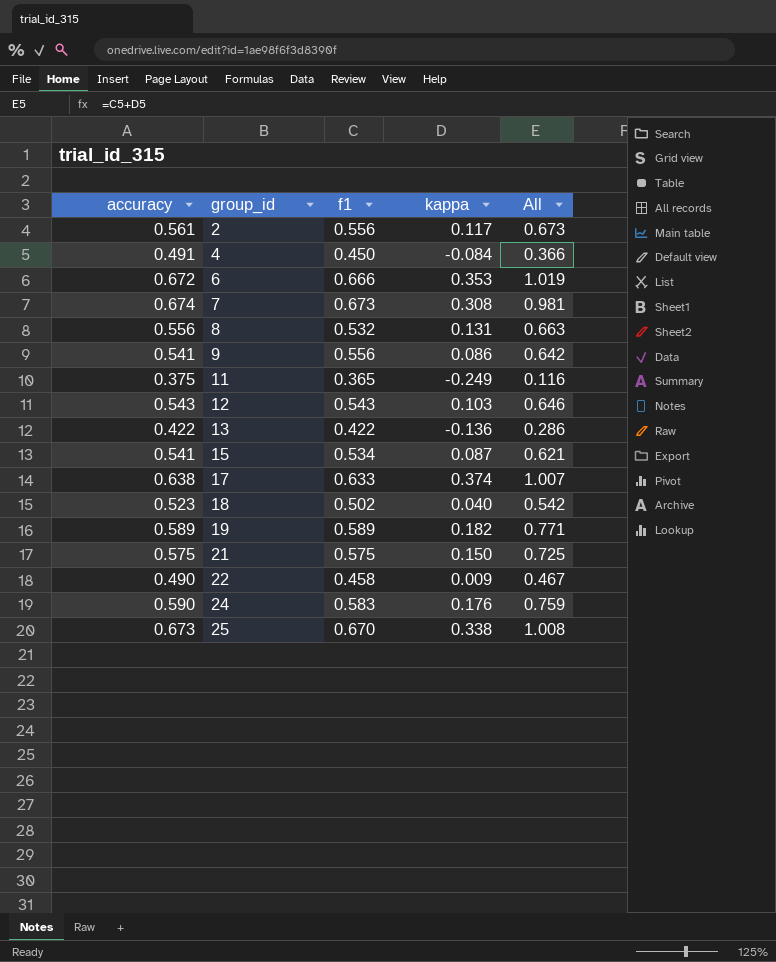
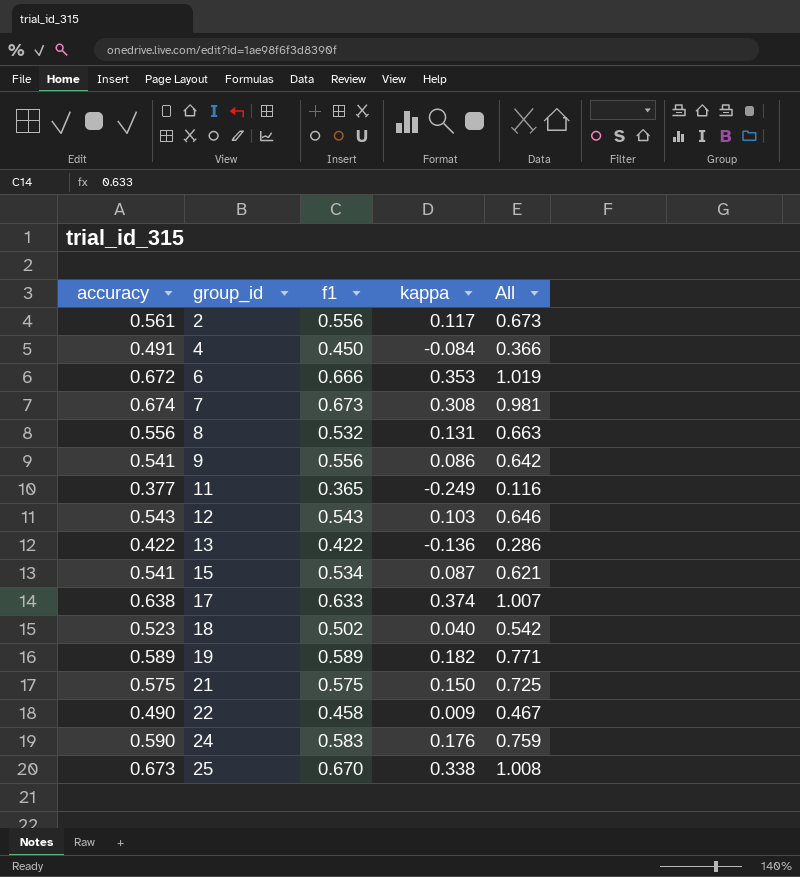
11 | accuracy: 0.375 -> 0.377

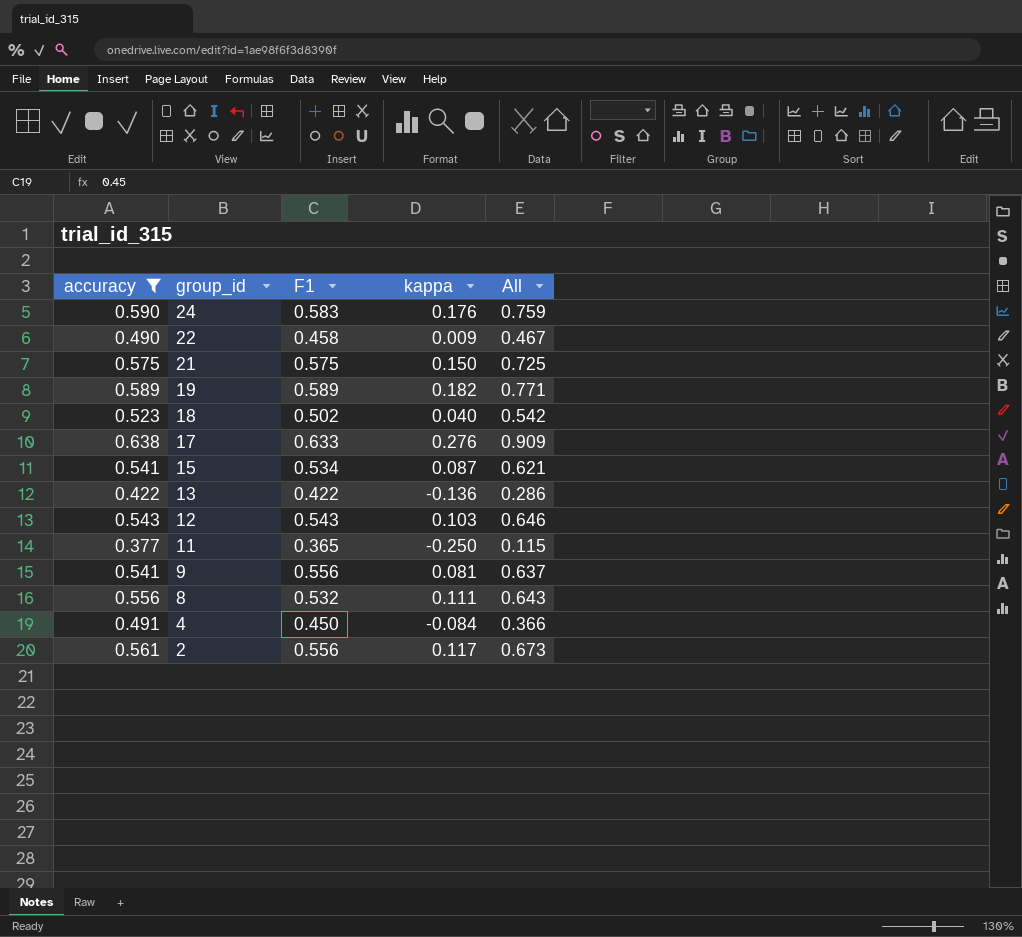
filter: none -> accuracy <= 0.638
row order: group_id ascending -> group_id descending
column name: f1 -> F1
17 | kappa: 0.374 -> 0.276
17 | All: 1.007 -> 0.909
11 | kappa: -0.249 -> -0.250
11 | All: 0.116 -> 0.115
9 | kappa: 0.086 -> 0.081
9 | All: 0.642 -> 0.637
8 | kappa: 0.131 -> 0.111
8 | All: 0.663 -> 0.643

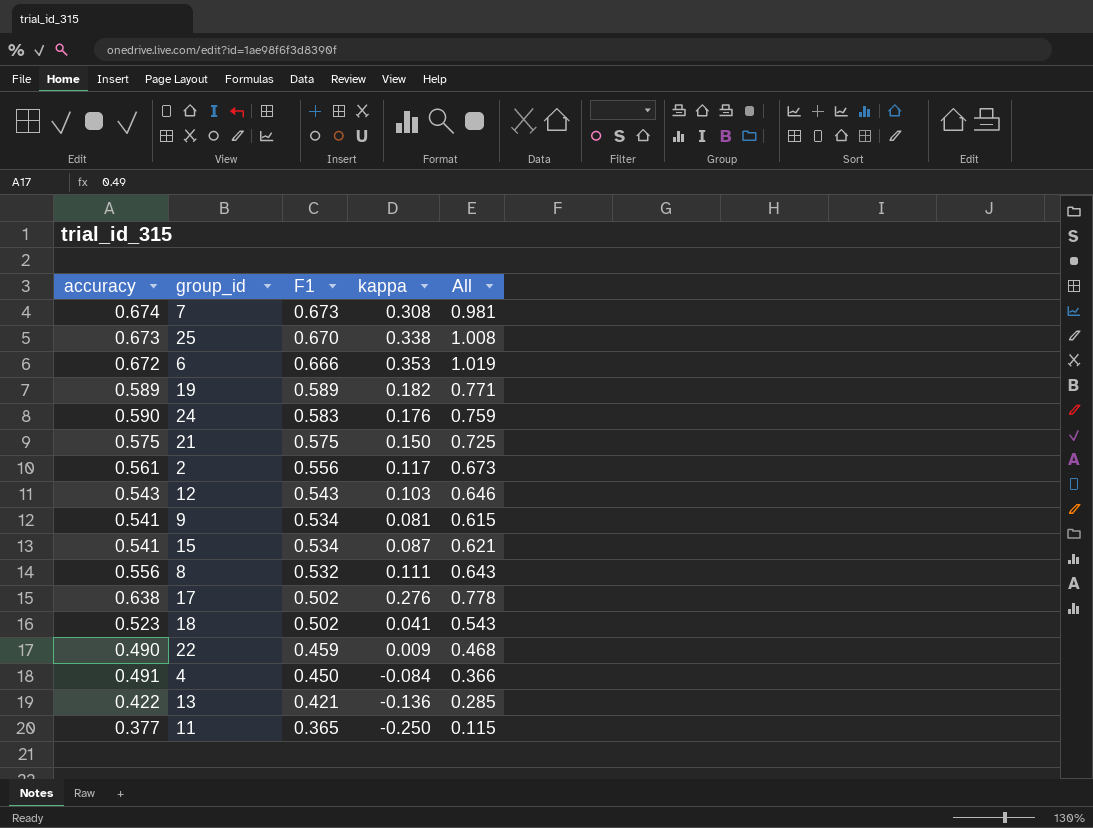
filter: accuracy <= 0.638 -> none
row order: group_id descending -> F1 descending
9 | F1: 0.556 -> 0.534
9 | All: 0.637 -> 0.615
17 | F1: 0.633 -> 0.502
17 | All: 0.909 -> 0.778
18 | kappa: 0.040 -> 0.041
18 | All: 0.542 -> 0.543
22 | F1: 0.458 -> 0.459
22 | All: 0.467 -> 0.468
13 | F1: 0.422 -> 0.421
13 | All: 0.286 -> 0.285

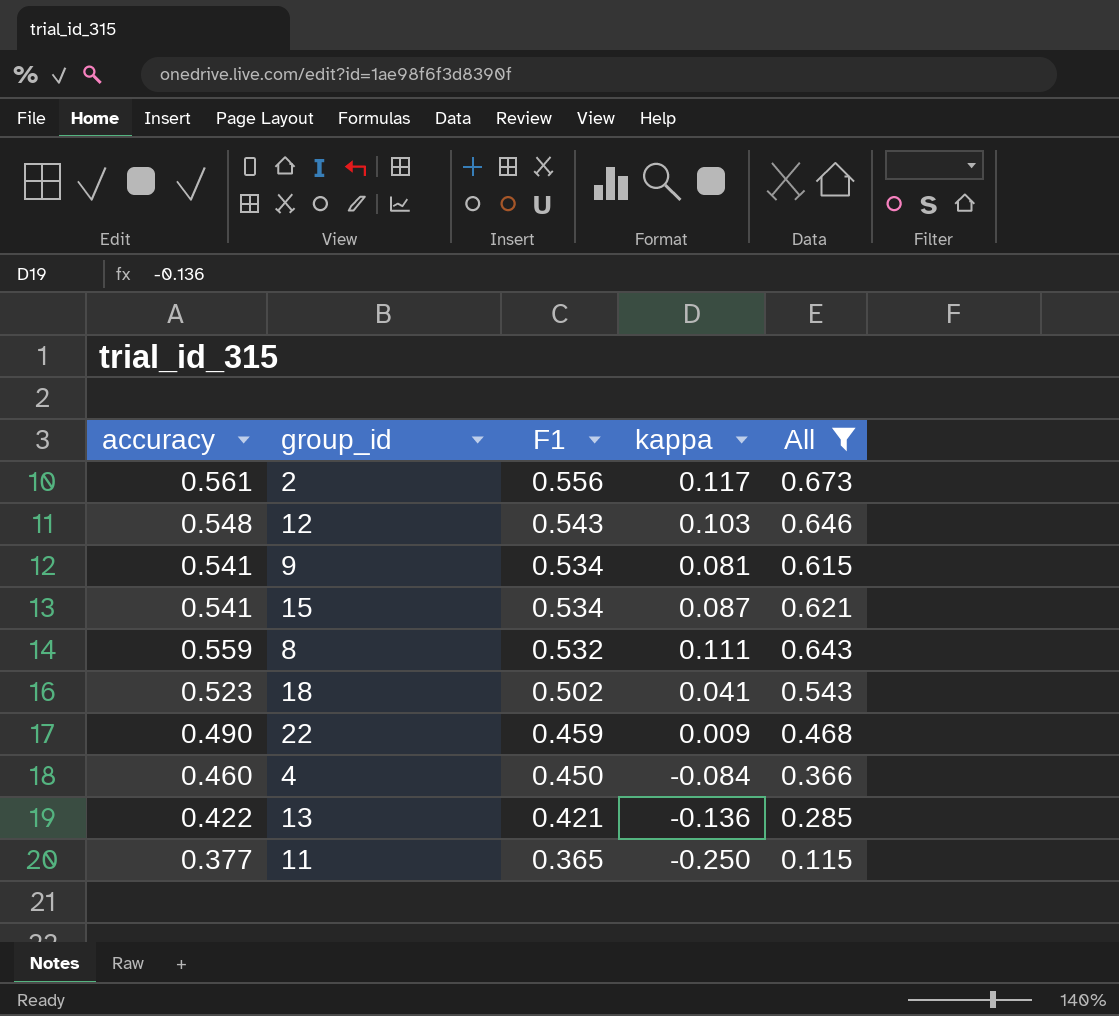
filter: none -> All <= 0.673
12 | accuracy: 0.543 -> 0.548
8 | accuracy: 0.556 -> 0.559
4 | accuracy: 0.491 -> 0.460

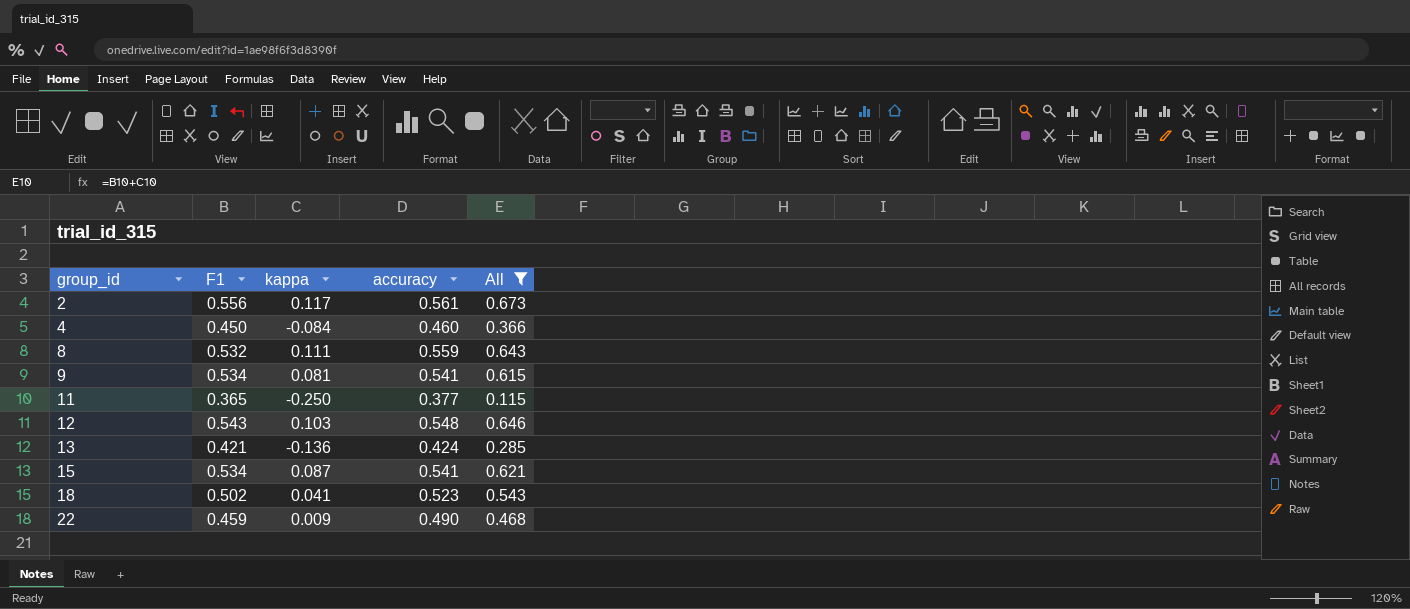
row order: F1 descending -> group_id ascending
column accuracy | position: 1 -> 4
13 | accuracy: 0.422 -> 0.424

